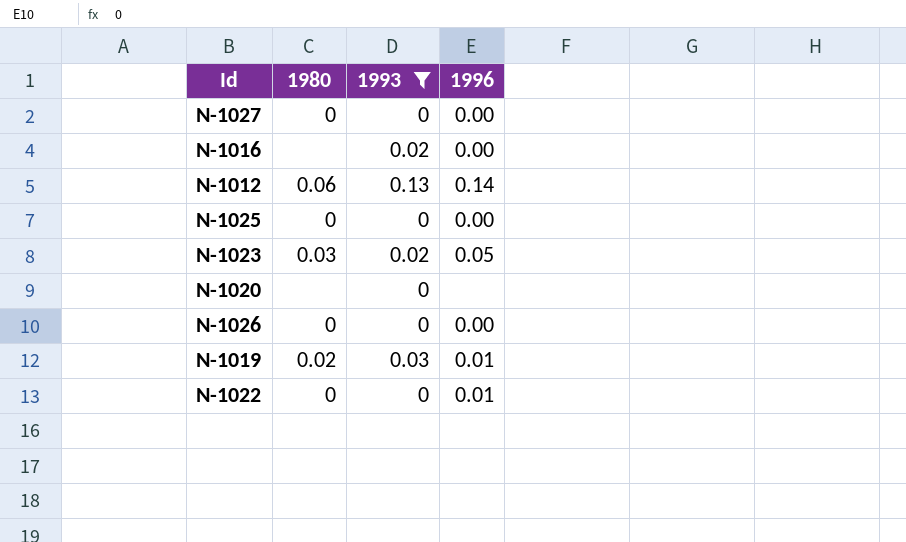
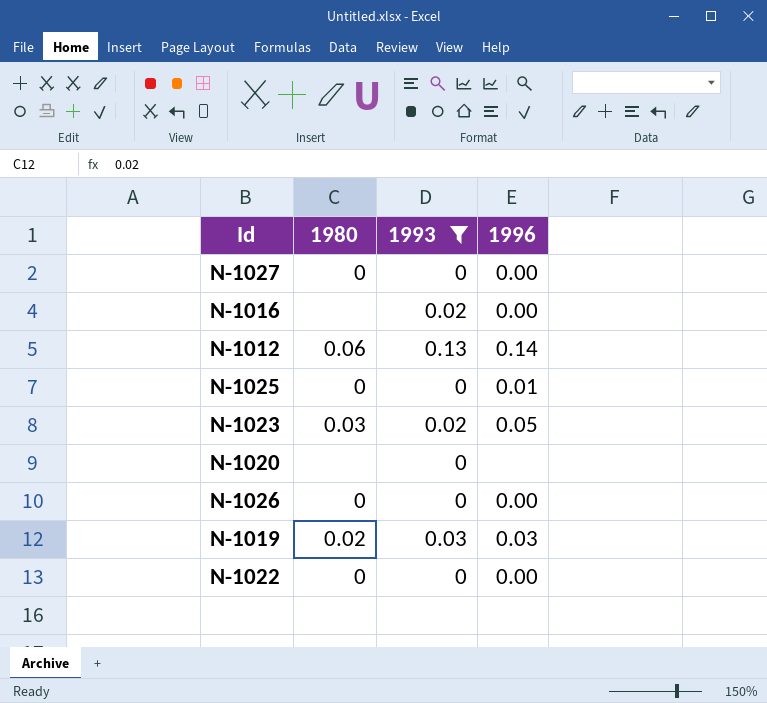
N-1025 | 1996: 0.00 -> 0.01
N-1019 | 1996: 0.01 -> 0.03
N-1022 | 1996: 0.01 -> 0.00

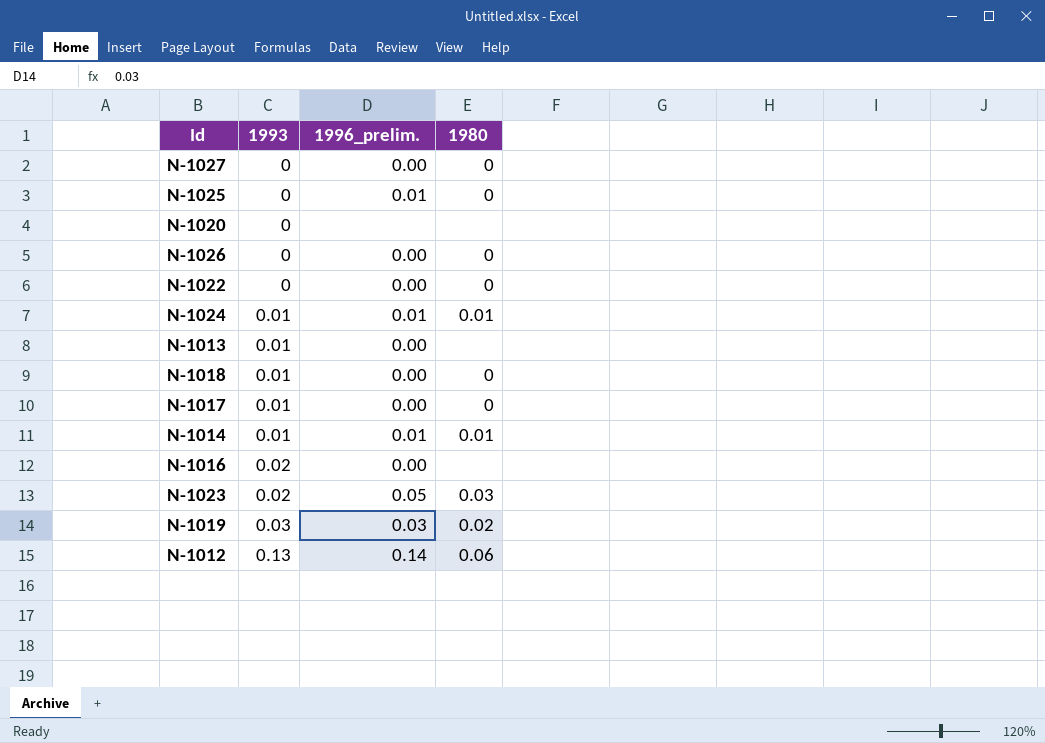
filter: 1993 != 0.01 -> none
row order: none -> 1993 ascending
column name: 1996 -> 1996_prelim.
column 1980 | position: 2 -> 4

